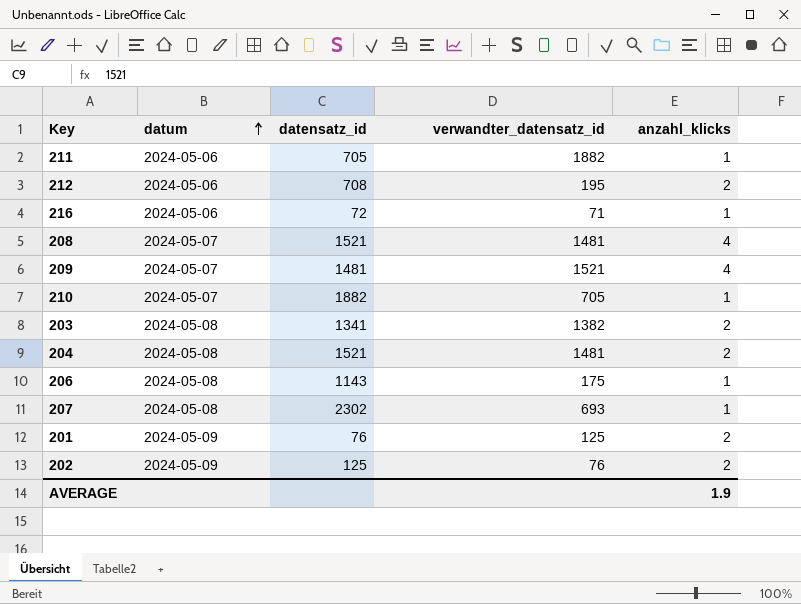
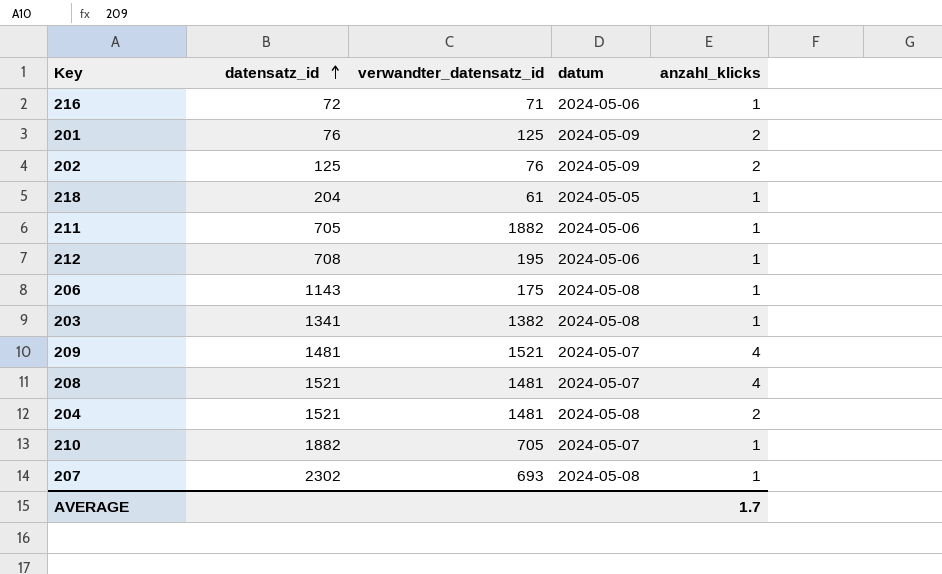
row order: datum ascending -> datensatz_id ascending
column datum | position: 2 -> 4
row 218: none -> 204 | 61 | 2024-05-05 | 1
212 | anzahl_klicks: 2 -> 1
203 | anzahl_klicks: 2 -> 1
AVERAGE | anzahl_klicks: 1.9 -> 1.7

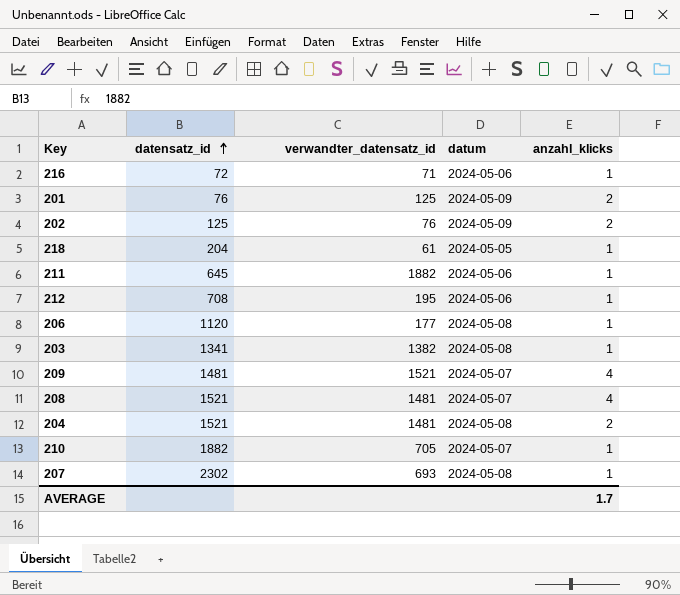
211 | datensatz_id: 705 -> 645
206 | datensatz_id: 1143 -> 1120
206 | verwandter_datensatz_id: 175 -> 177

